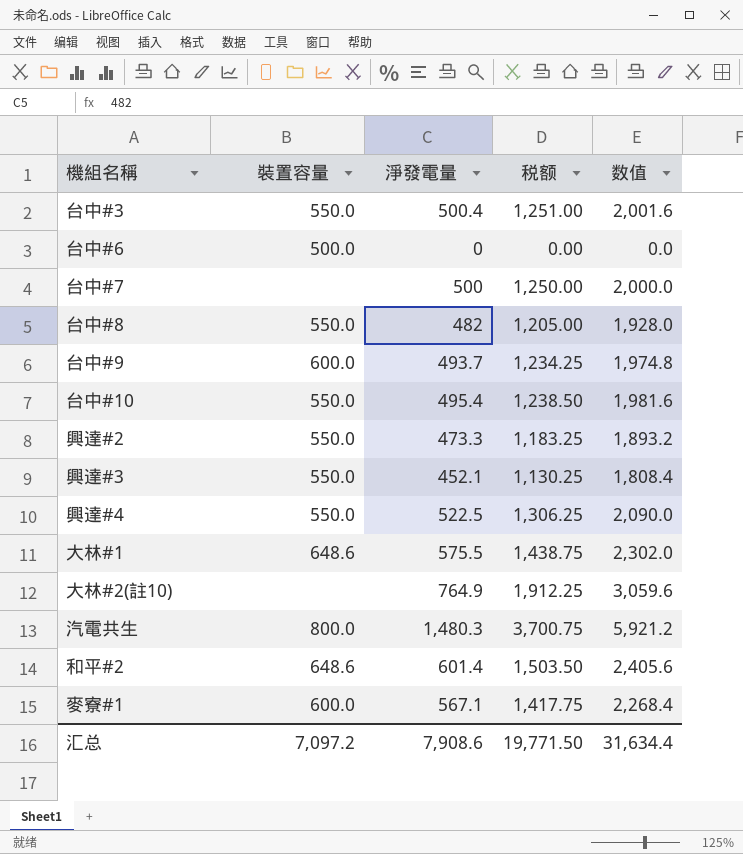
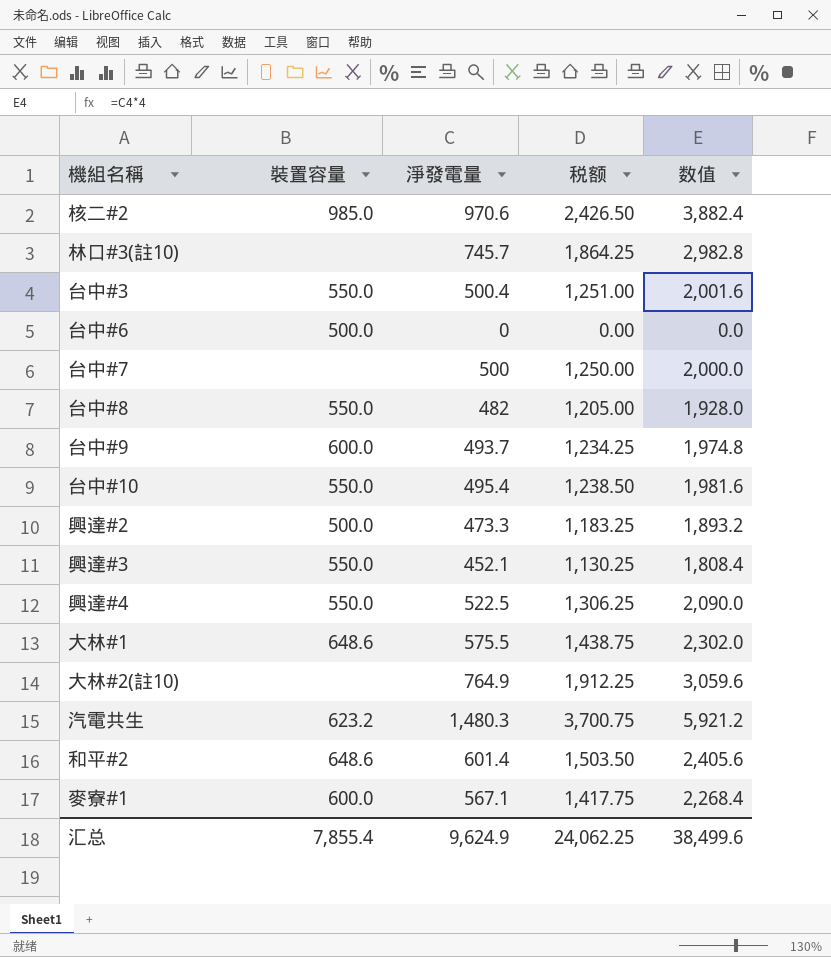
row 核二#2: none -> 985.0 | 970.6 | 2,426.50 | 3,882.4
row 林口#3(註10): none -> none | 745.7 | 1,864.25 | 2,982.8
興達#2 | 裝置容量: 550.0 -> 500.0
汽電共生 | 裝置容量: 800.0 -> 623.2
汇总 | 裝置容量: 7,097.2 -> 7,855.4
汇总 | 淨發電量: 7,908.6 -> 9,624.9
汇总 | 税额: 19,771.50 -> 24,062.25
汇总 | 数值: 31,634.4 -> 38,499.6

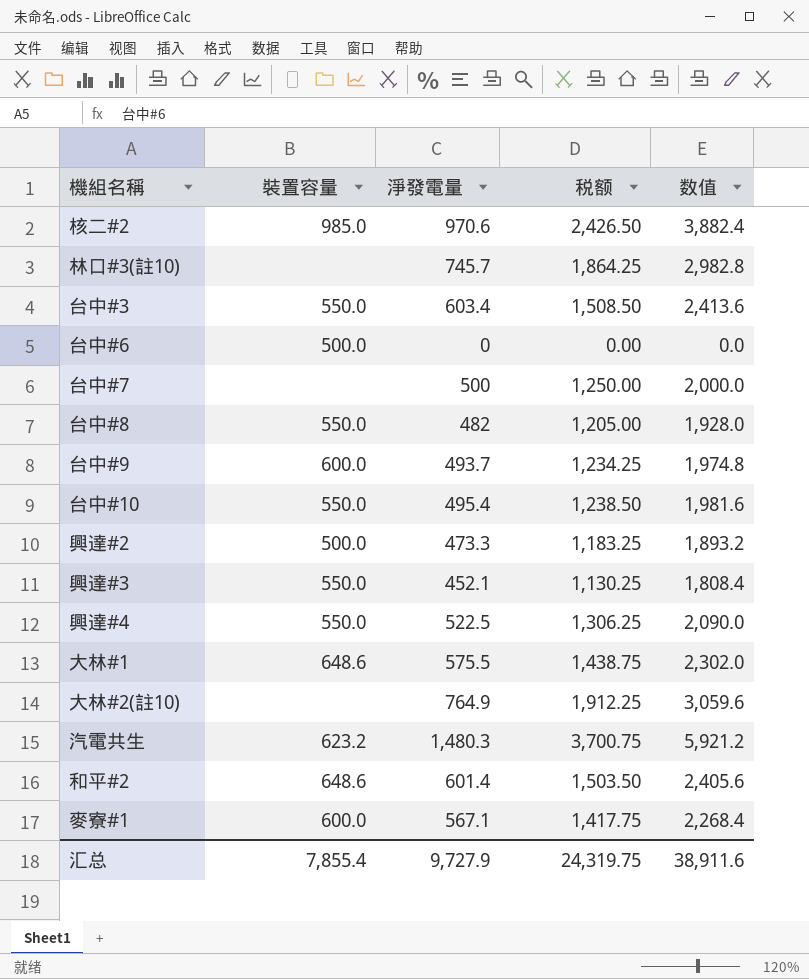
台中#3 | 淨發電量: 500.4 -> 603.4
台中#3 | 税额: 1,251.00 -> 1,508.50
台中#3 | 数值: 2,001.6 -> 2,413.6
汇总 | 淨發電量: 9,624.9 -> 9,727.9
汇总 | 税额: 24,062.25 -> 24,319.75
汇总 | 数值: 38,499.6 -> 38,911.6

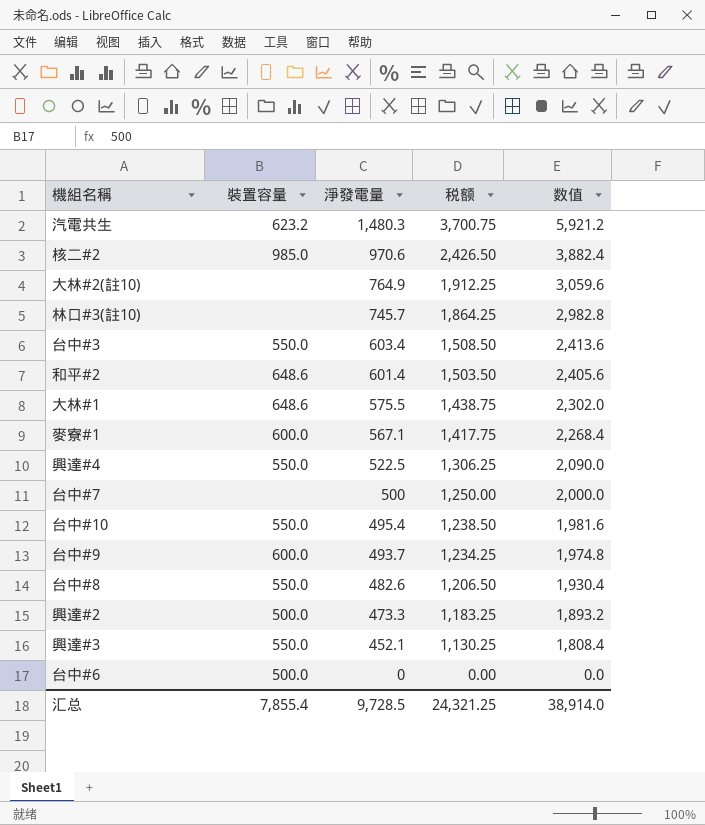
row order: none -> 淨發電量 descending
台中#8 | 淨發電量: 482 -> 482.6
台中#8 | 税额: 1,205.00 -> 1,206.50
台中#8 | 数值: 1,928.0 -> 1,930.4
汇总 | 淨發電量: 9,727.9 -> 9,728.5
汇总 | 税额: 24,319.75 -> 24,321.25
汇总 | 数值: 38,911.6 -> 38,914.0

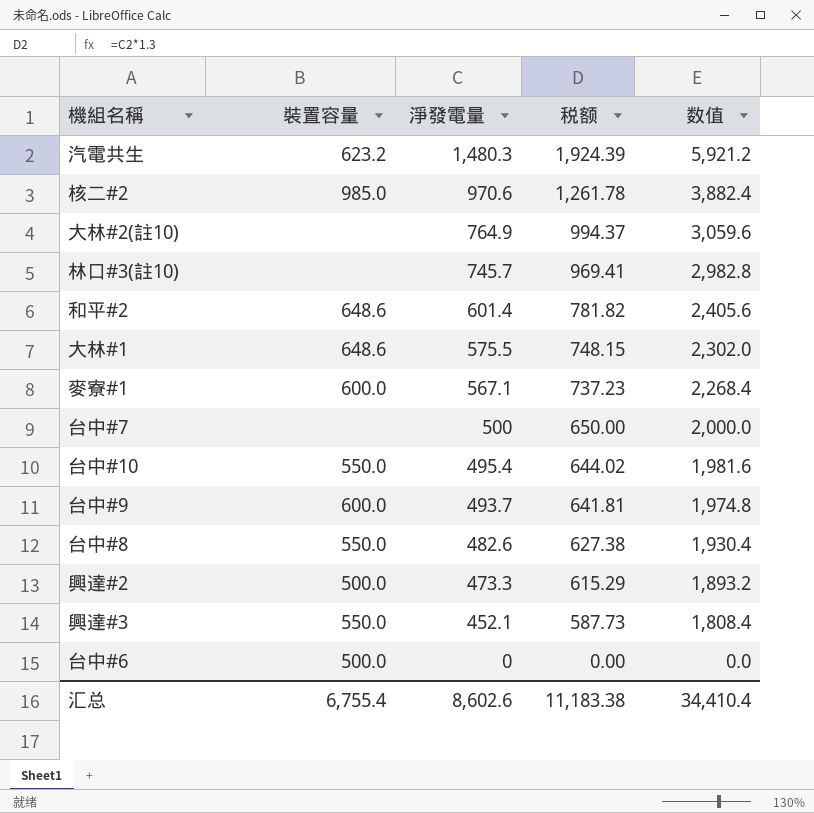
column 税额 | formula: [淨發電量] * 2.5 -> [淨發電量] * 1.3
row 台中#3: 550.0 | 603.4 | 1,508.50 | 2,413.6 -> none
row 興達#4: 550.0 | 522.5 | 1,306.25 | 2,090.0 -> none
汇总 | 裝置容量: 7,855.4 -> 6,755.4
汇总 | 淨發電量: 9,728.5 -> 8,602.6
汇总 | 税额: 24,321.25 -> 11,183.38
汇总 | 数值: 38,914.0 -> 34,410.4

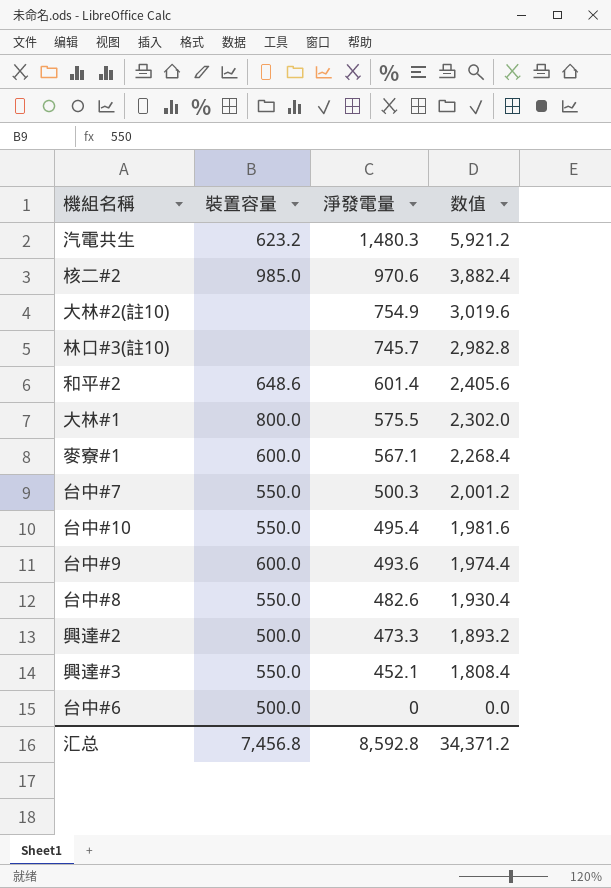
column 税额 | formula: [淨發電量] * 1.3 -> none
大林#2(註10) | 淨發電量: 764.9 -> 754.9
大林#2(註10) | 数值: 3,059.6 -> 3,019.6
大林#1 | 裝置容量: 648.6 -> 800.0
台中#7 | 裝置容量: none -> 550.0
台中#7 | 淨發電量: 500 -> 500.3
台中#7 | 数值: 2,000.0 -> 2,001.2
台中#9 | 淨發電量: 493.7 -> 493.6
台中#9 | 数值: 1,974.8 -> 1,974.4
汇总 | 裝置容量: 6,755.4 -> 7,456.8
汇总 | 淨發電量: 8,602.6 -> 8,592.8
汇总 | 数值: 34,410.4 -> 34,371.2

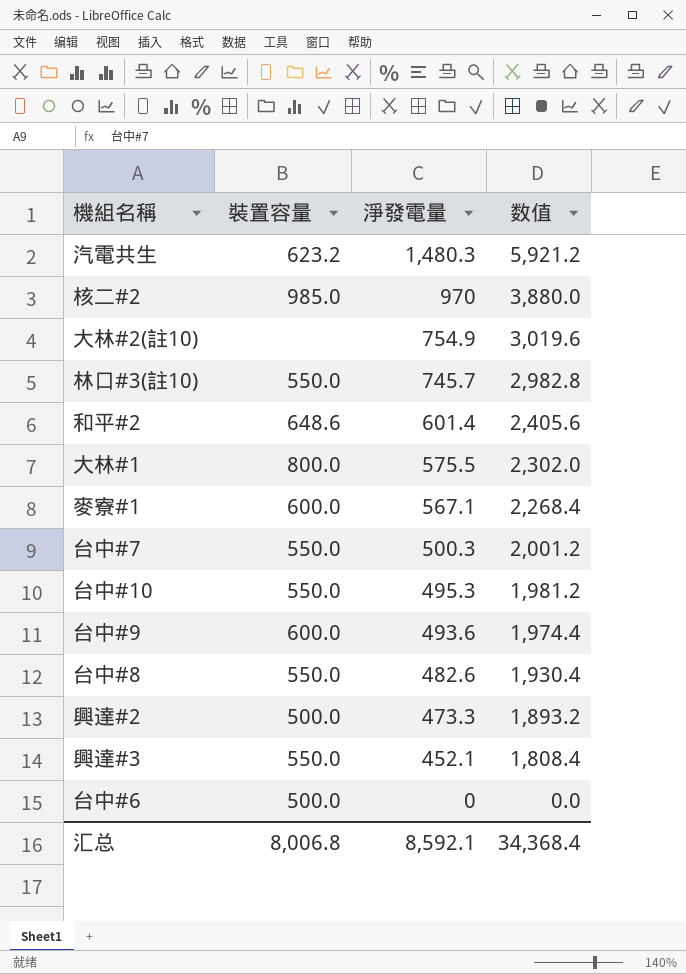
核二#2 | 淨發電量: 970.6 -> 970
核二#2 | 数值: 3,882.4 -> 3,880.0
林口#3(註10) | 裝置容量: none -> 550.0
台中#10 | 淨發電量: 495.4 -> 495.3
台中#10 | 数值: 1,981.6 -> 1,981.2
汇总 | 裝置容量: 7,456.8 -> 8,006.8
汇总 | 淨發電量: 8,592.8 -> 8,592.1
汇总 | 数值: 34,371.2 -> 34,368.4

